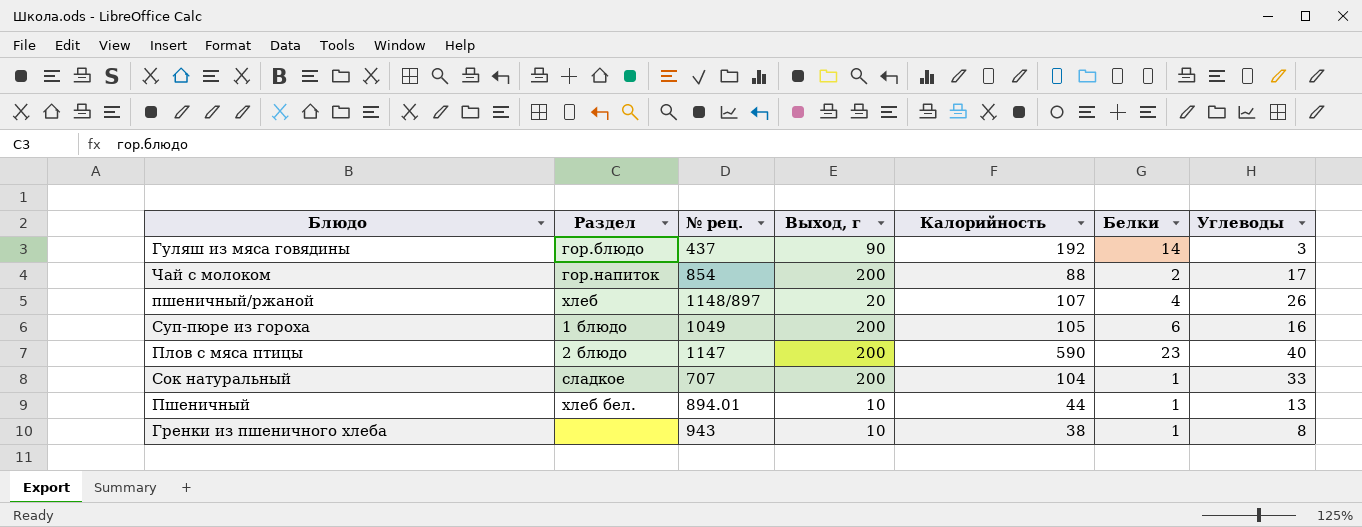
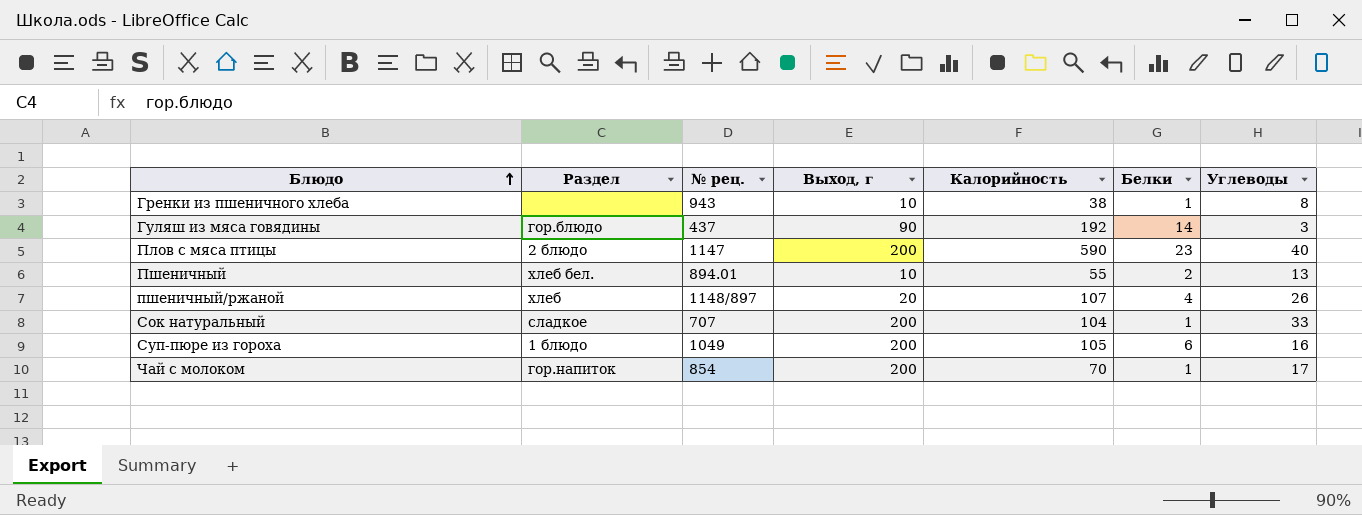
row order: none -> Блюдо ascending
Пшеничный | Калорийность: 44 -> 55
Пшеничный | Белки: 1 -> 2
Чай с молоком | Калорийность: 88 -> 70
Чай с молоком | Белки: 2 -> 1

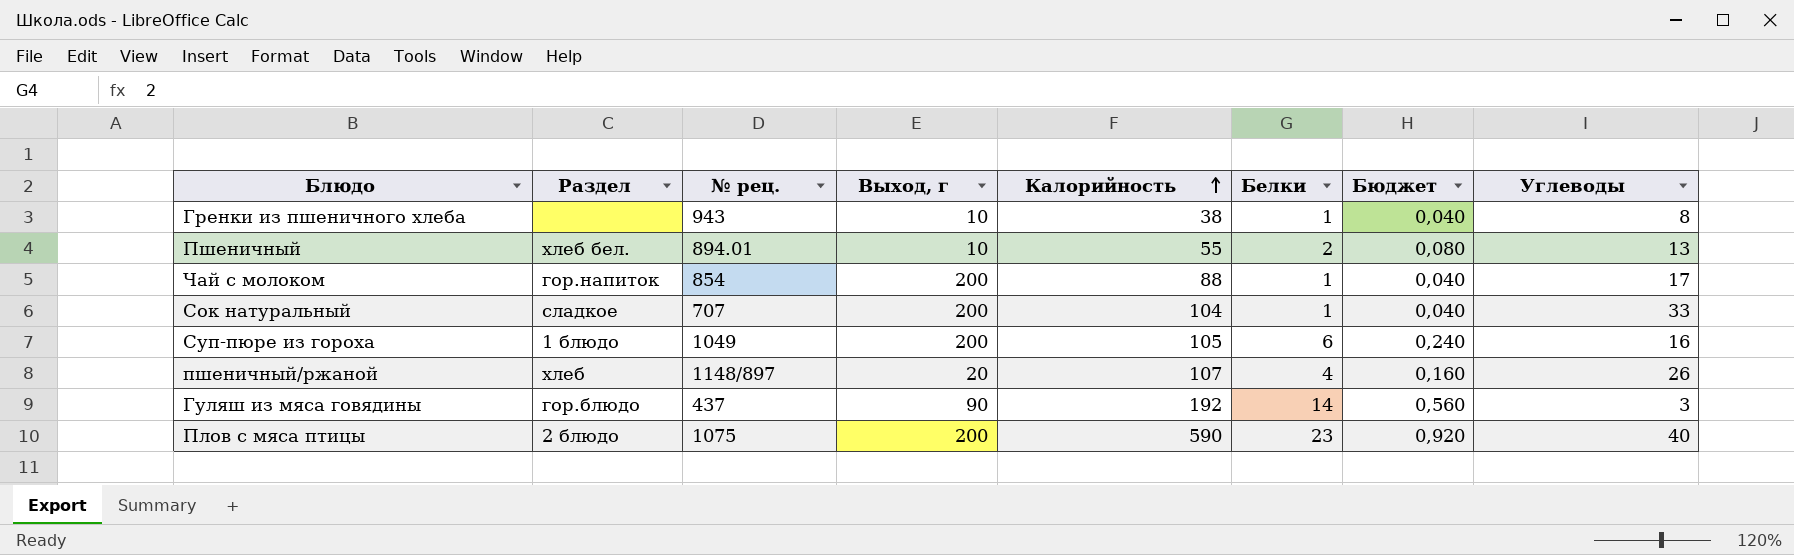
row order: Блюдо ascending -> Калорийность ascending
column Бюджет | formula: none -> [Белки] * 0,04
Чай с молоком | Калорийность: 70 -> 88
Плов с мяса птицы | № рец.: 1147 -> 1075

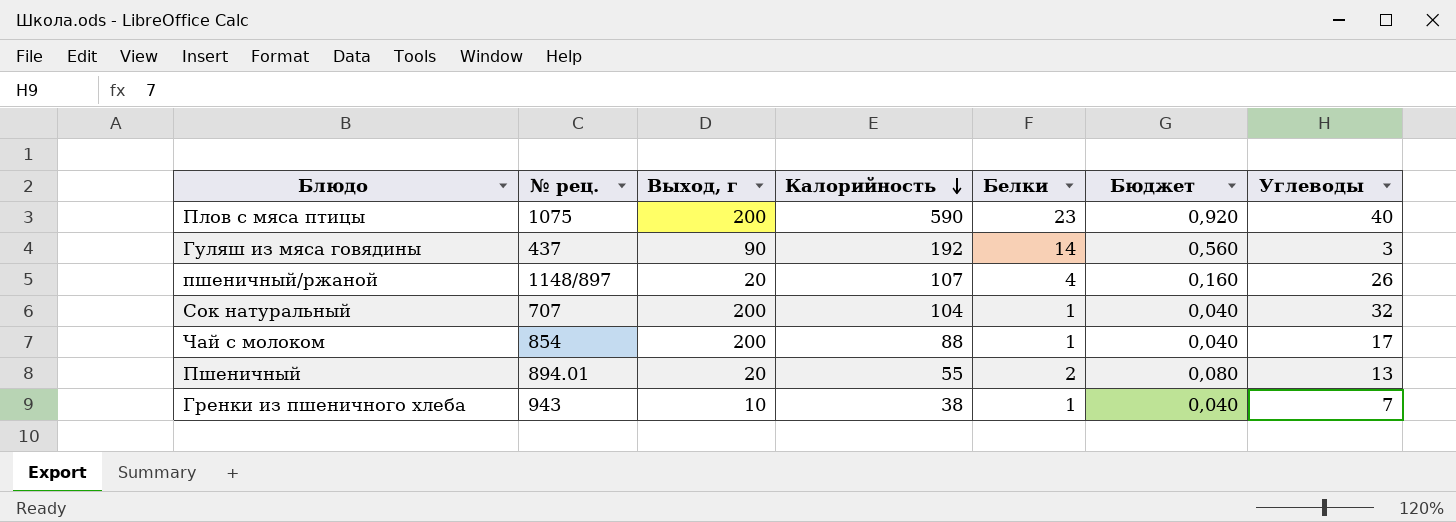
row order: Калорийность ascending -> Калорийность descending
column Раздел | position: 2 -> none
row Суп-пюре из гороха: 1 блюдо | 1049 | 200 | 105 | 6 | 0,240 | 16 -> none
Сок натуральный | Углеводы: 33 -> 32
Пшеничный | Выход, г: 10 -> 20
Гренки из пшеничного хлеба | Углеводы: 8 -> 7

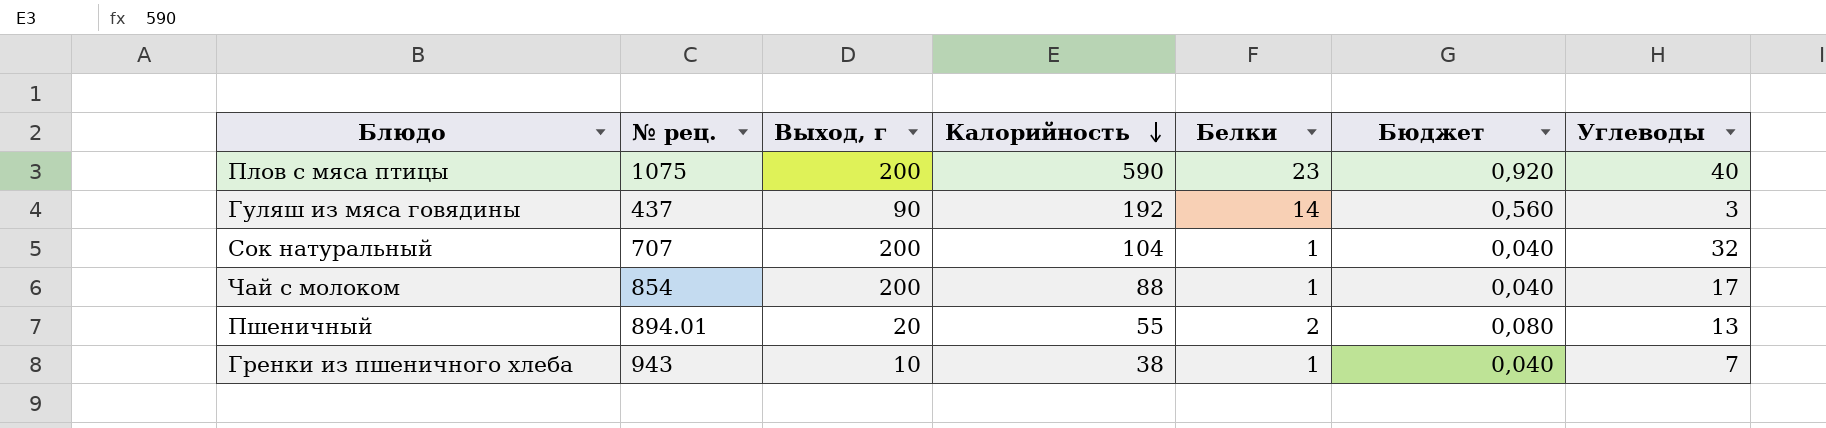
row пшеничный/ржаной: 1148/897 | 20 | 107 | 4 | 0,160 | 26 -> none

